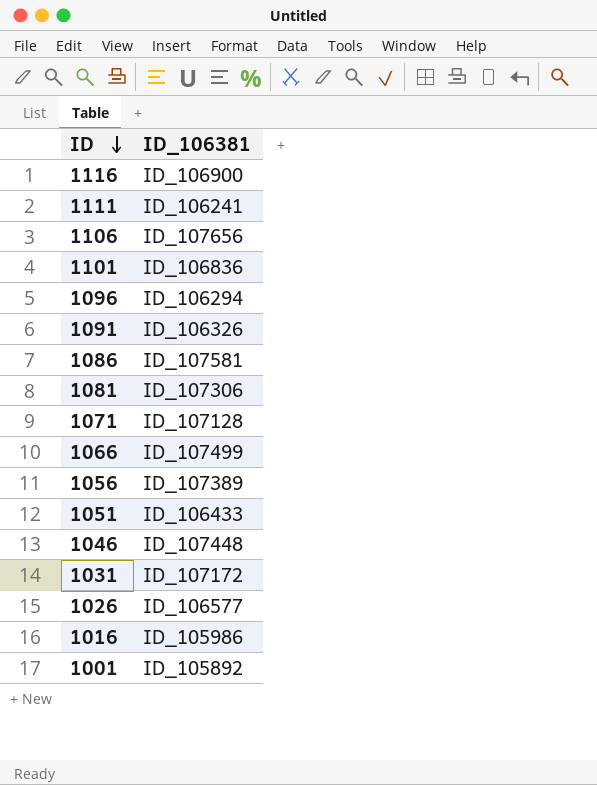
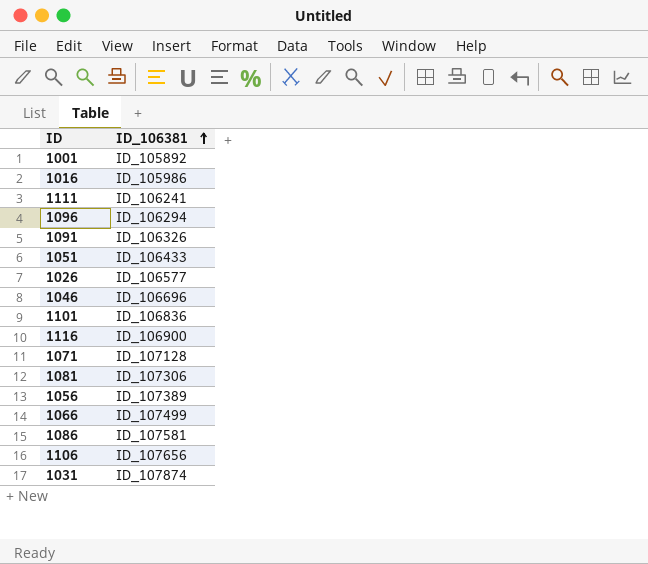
row order: ID descending -> ID_106381 ascending
1046 | ID_106381: ID_107448 -> ID_106696
1031 | ID_106381: ID_107172 -> ID_107874

